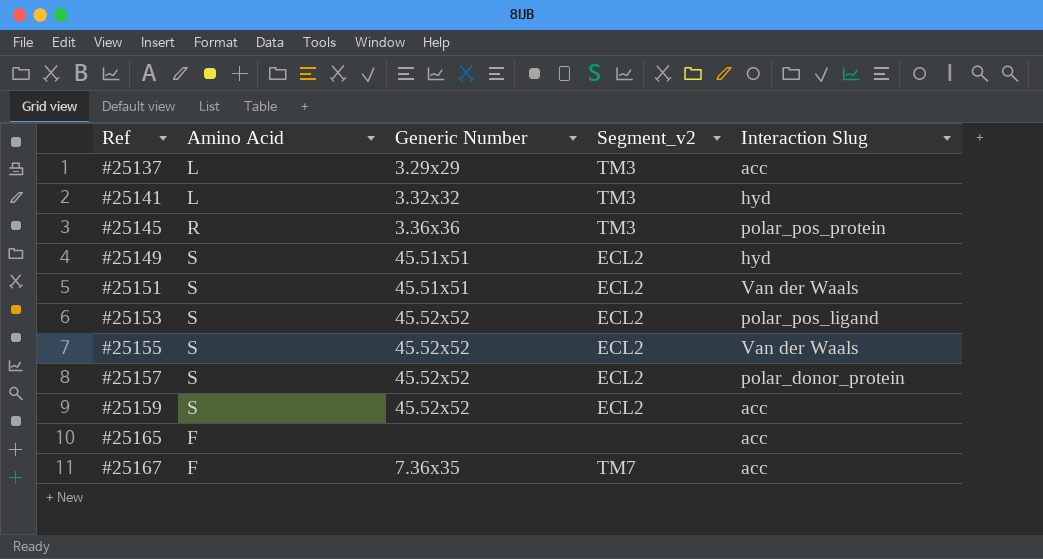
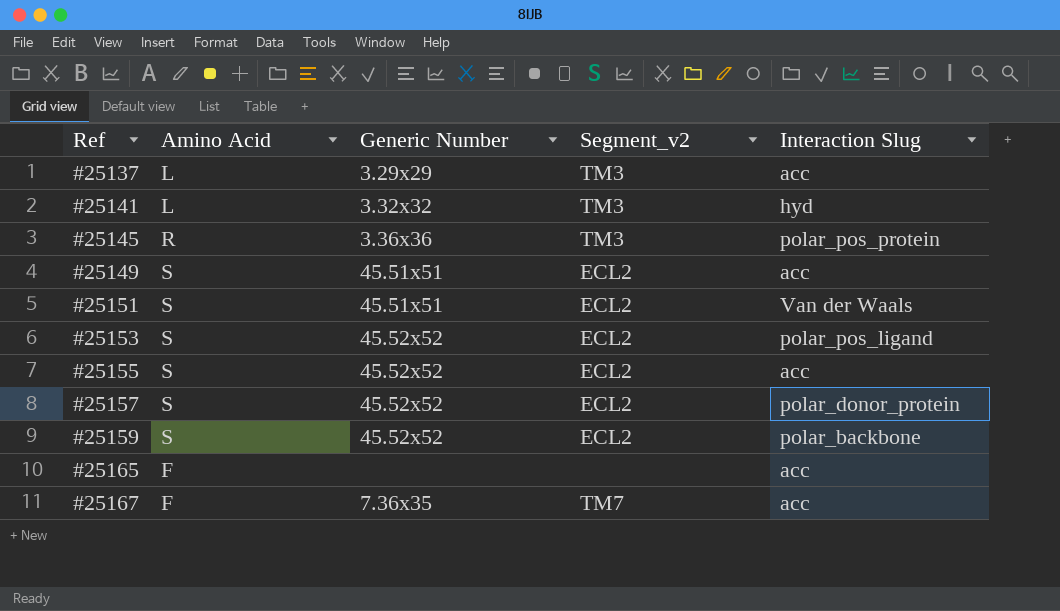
#25149 | Interaction Slug: hyd -> acc
#25155 | Interaction Slug: Van der Waals -> acc
#25159 | Interaction Slug: acc -> polar_backbone

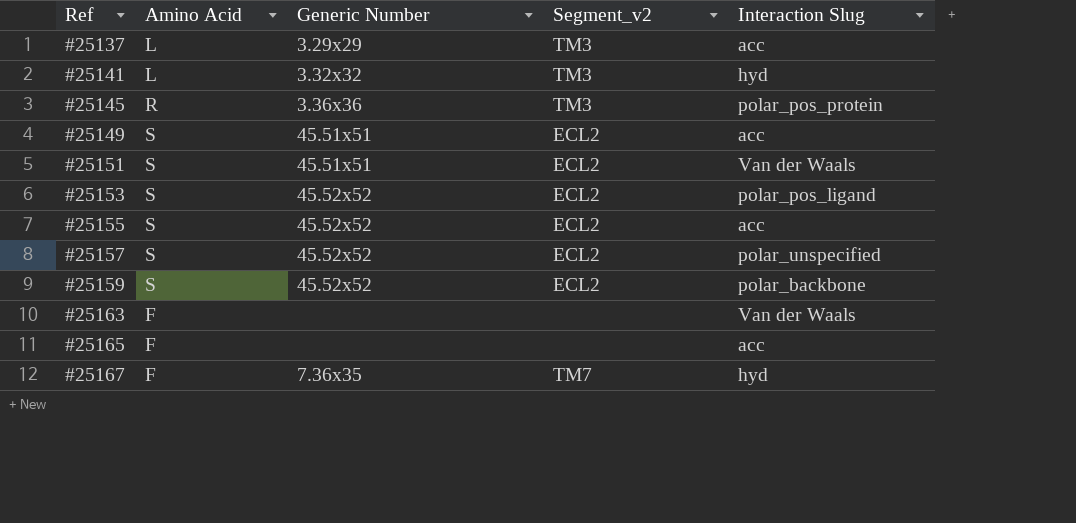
#25157 | Interaction Slug: polar_donor_protein -> polar_unspecified
row #25163: none -> F | none | none | Van der Waals
#25167 | Interaction Slug: acc -> hyd

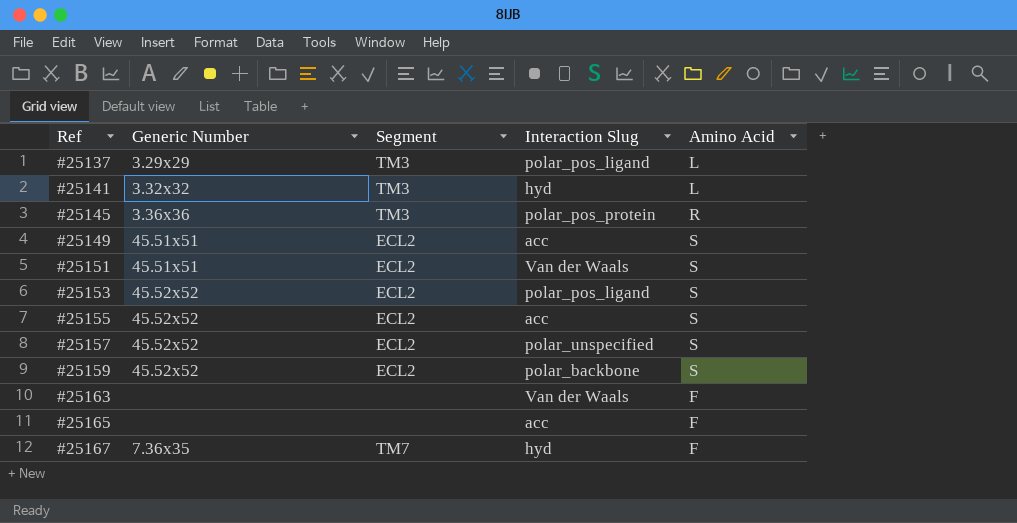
column name: Segment_v2 -> Segment
column Amino Acid | position: 2 -> 5
#25137 | Interaction Slug: acc -> polar_pos_ligand

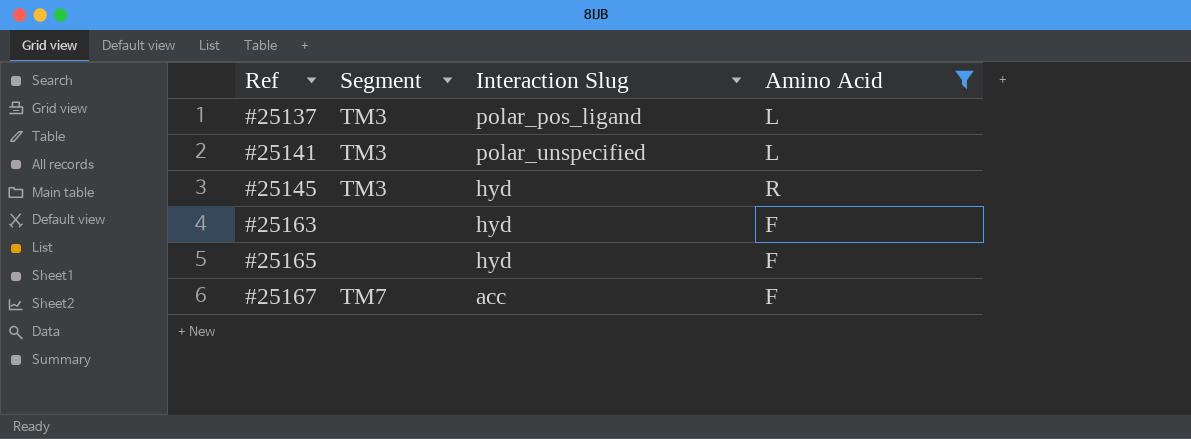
filter: none -> Amino Acid != S
column Generic Number | position: 2 -> none
#25141 | Interaction Slug: hyd -> polar_unspecified
#25145 | Interaction Slug: polar_pos_protein -> hyd
#25163 | Interaction Slug: Van der Waals -> hyd
#25165 | Interaction Slug: acc -> hyd
#25167 | Interaction Slug: hyd -> acc

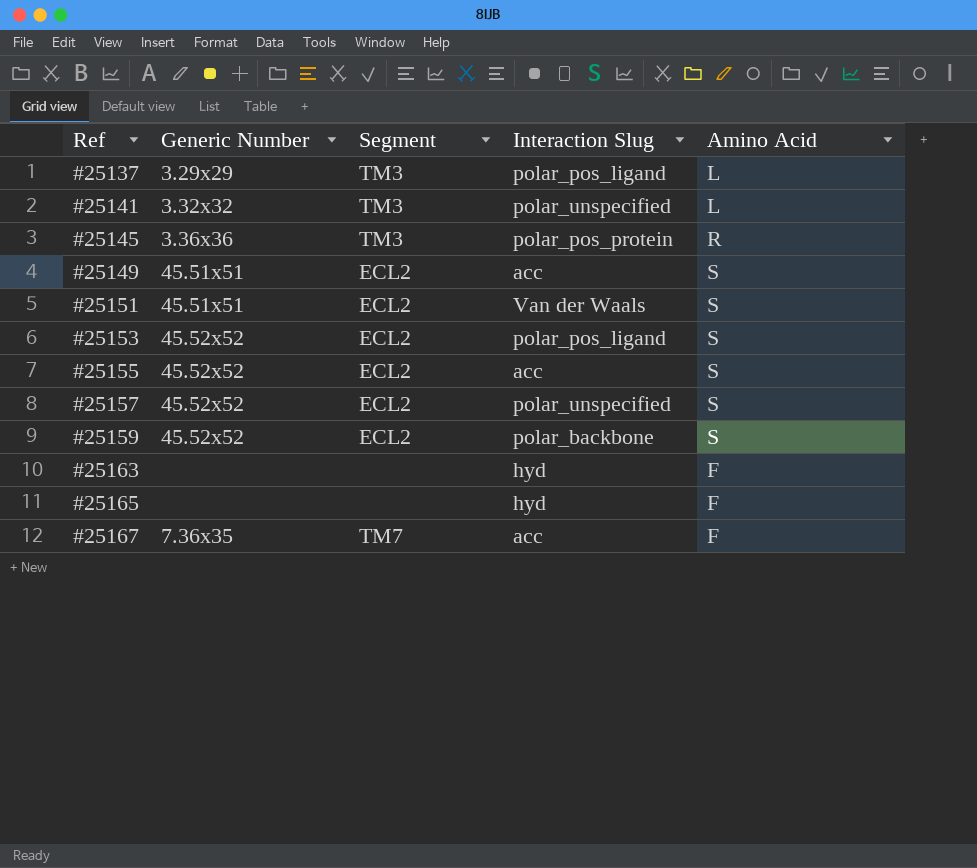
filter: Amino Acid != S -> none
column Generic Number | position: none -> 2
#25145 | Interaction Slug: hyd -> polar_pos_protein

